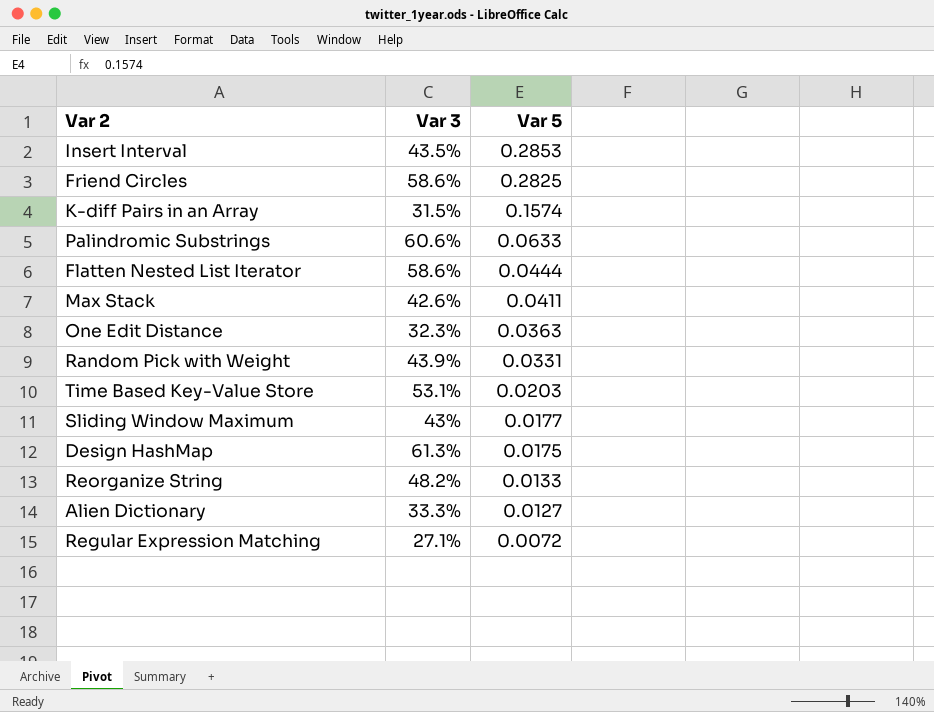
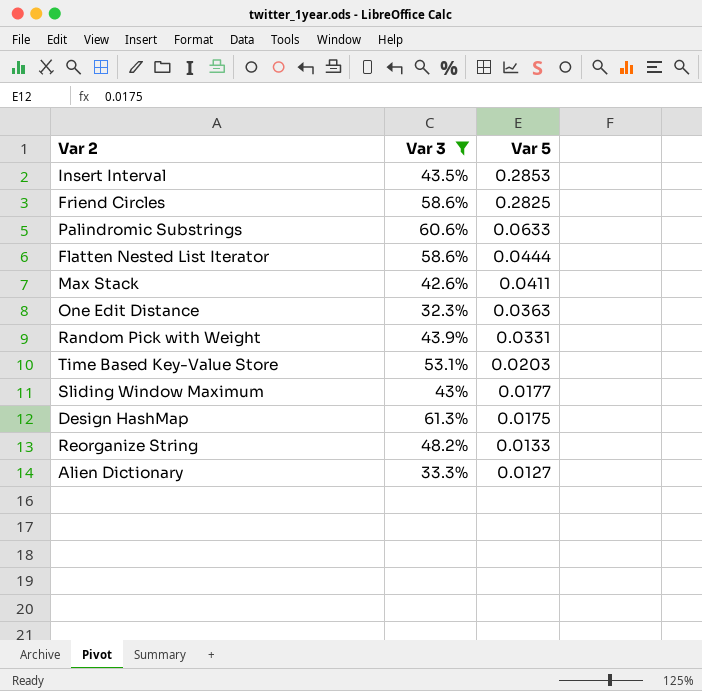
filter: none -> Var 3 >= 32.3%

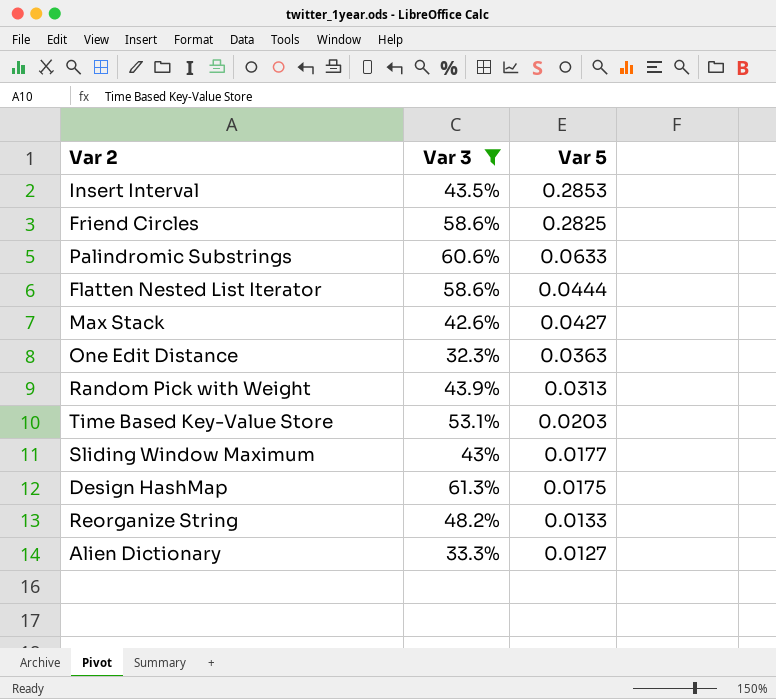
Max Stack | Var 5: 0.0411 -> 0.0427
Random Pick with Weight | Var 5: 0.0331 -> 0.0313

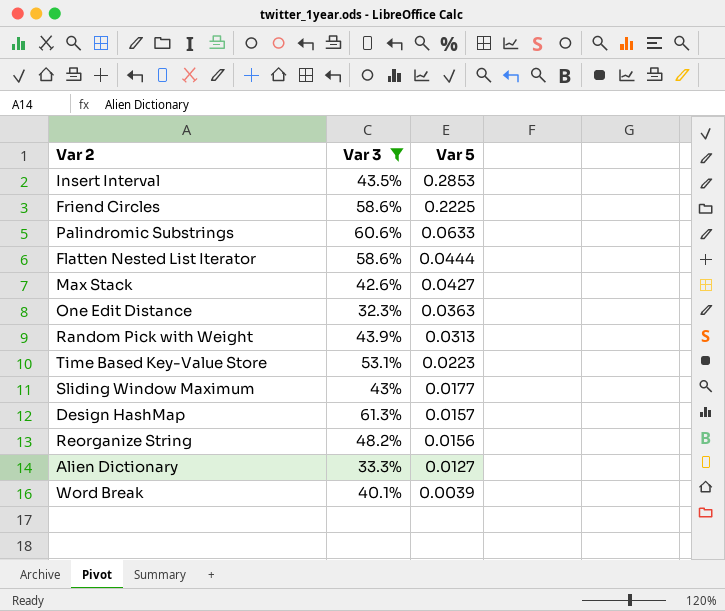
Friend Circles | Var 5: 0.2825 -> 0.2225
Time Based Key-Value Store | Var 5: 0.0203 -> 0.0223
Design HashMap | Var 5: 0.0175 -> 0.0157
Reorganize String | Var 5: 0.0133 -> 0.0156
row Word Break: none -> 40.1% | 0.0039

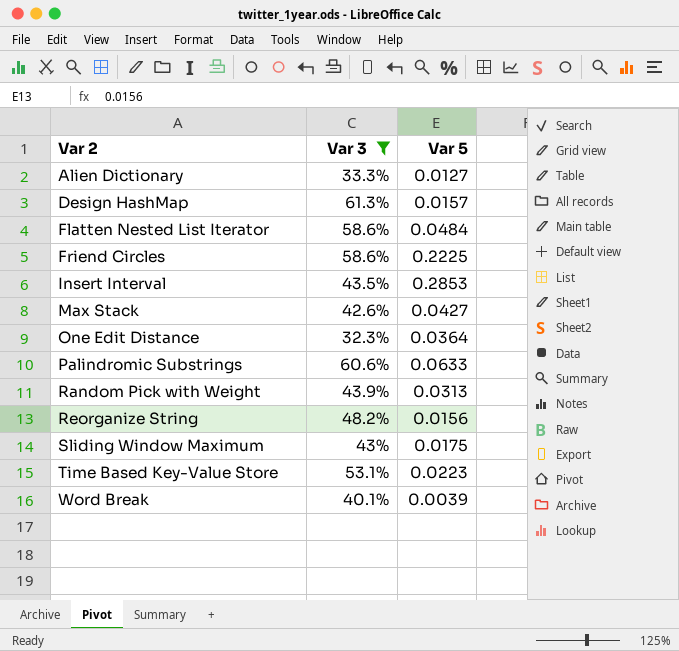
row order: Var 5 descending -> Var 2 ascending
Flatten Nested List Iterator | Var 5: 0.0444 -> 0.0484
One Edit Distance | Var 5: 0.0363 -> 0.0364
Sliding Window Maximum | Var 5: 0.0177 -> 0.0175

